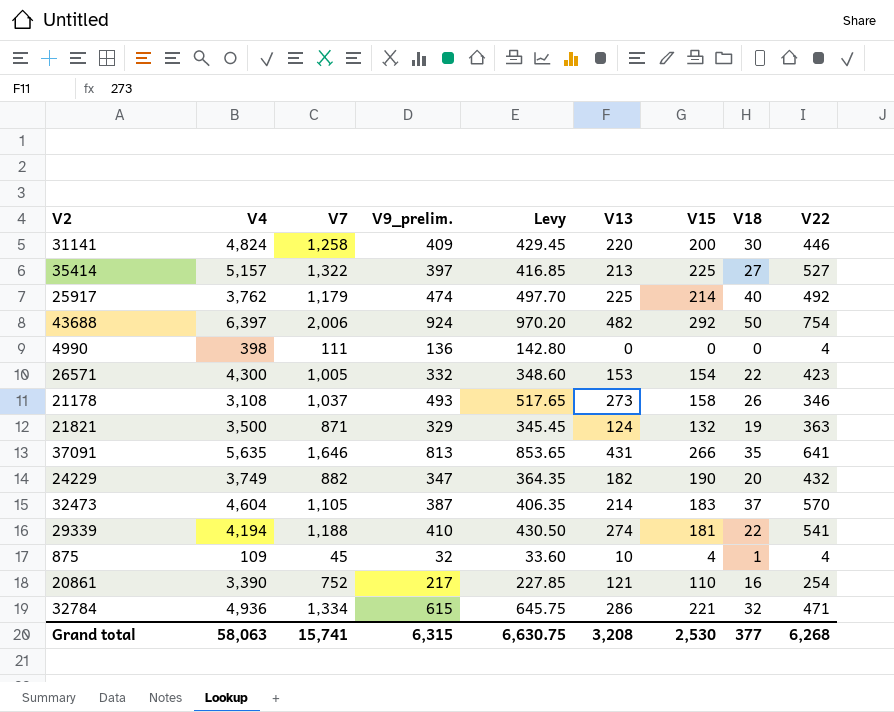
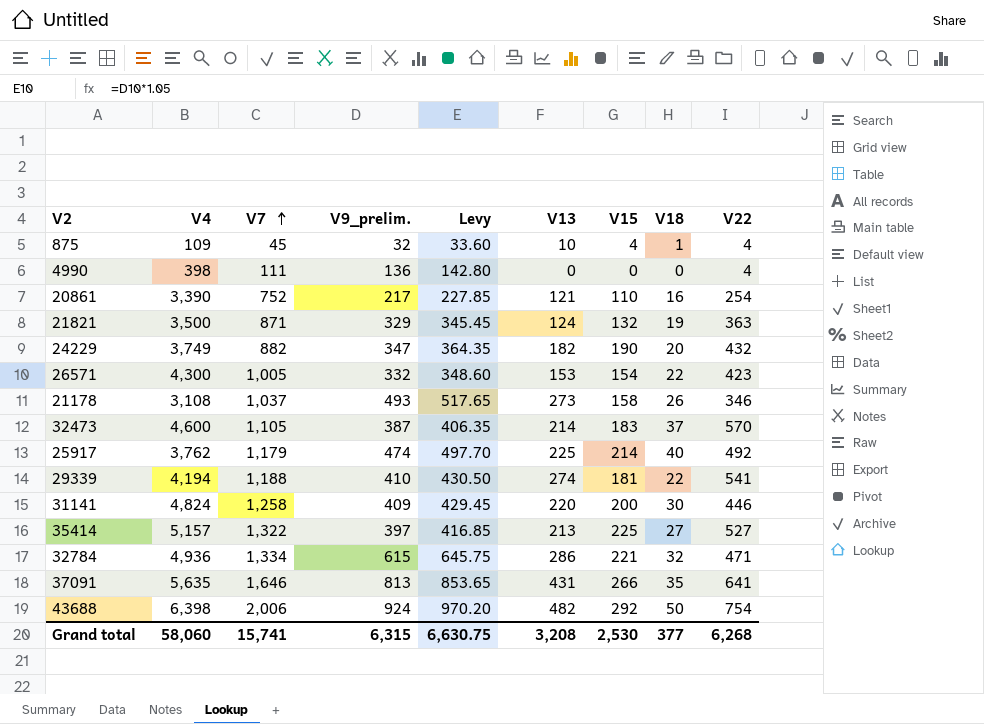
row order: none -> V7 ascending
32473 | V4: 4,604 -> 4,600
43688 | V4: 6,397 -> 6,398
Grand total | V4: 58,063 -> 58,060

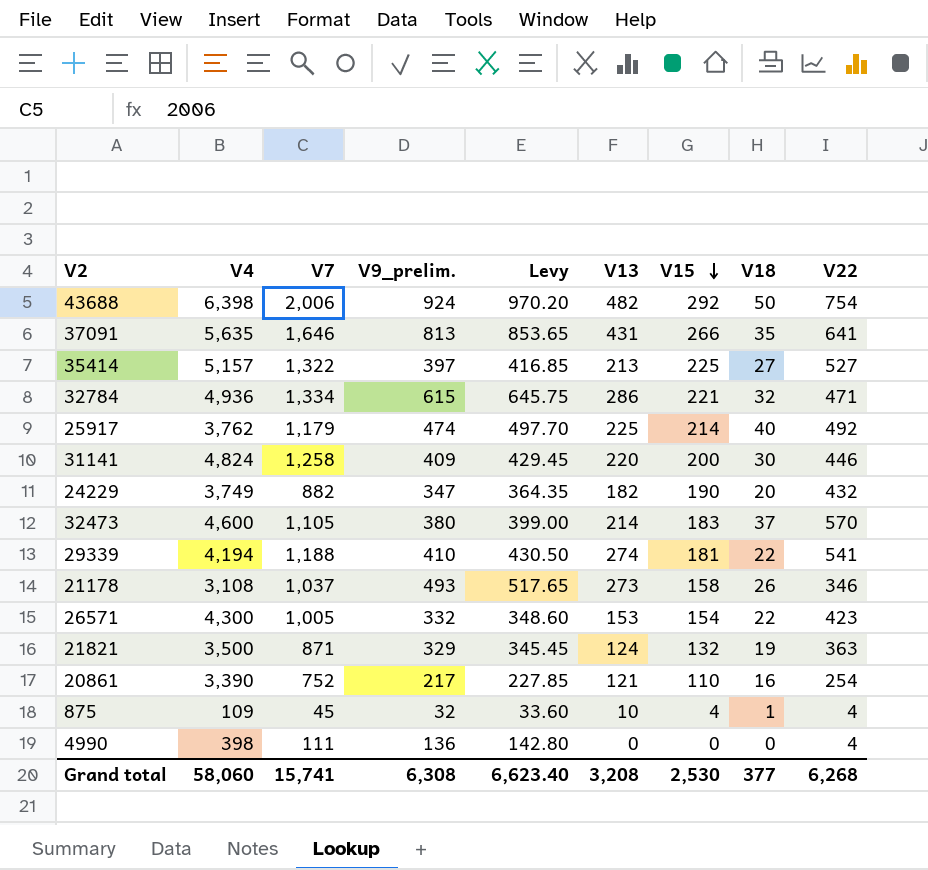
row order: V7 ascending -> V15 descending
32473 | V9_prelim.: 387 -> 380
32473 | Levy: 406.35 -> 399.00
Grand total | V9_prelim.: 6,315 -> 6,308
Grand total | Levy: 6,630.75 -> 6,623.40

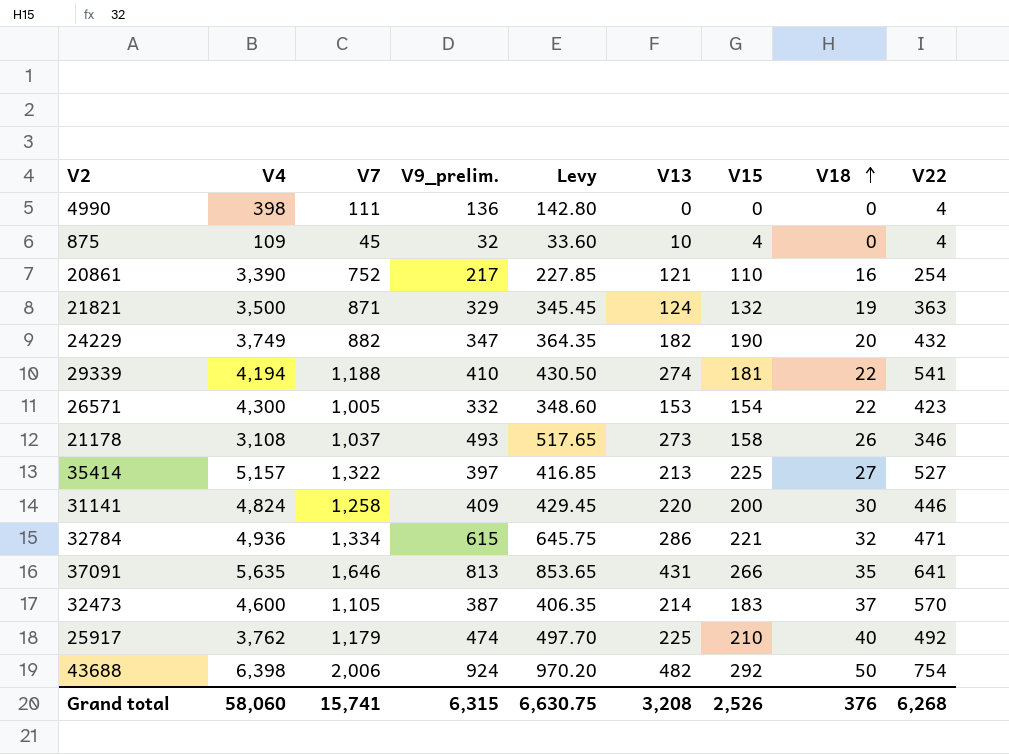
row order: V15 descending -> V18 ascending
875 | V18: 1 -> 0
32473 | V9_prelim.: 380 -> 387
32473 | Levy: 399.00 -> 406.35
25917 | V15: 214 -> 210
Grand total | V9_prelim.: 6,308 -> 6,315
Grand total | Levy: 6,623.40 -> 6,630.75
Grand total | V15: 2,530 -> 2,526
Grand total | V18: 377 -> 376

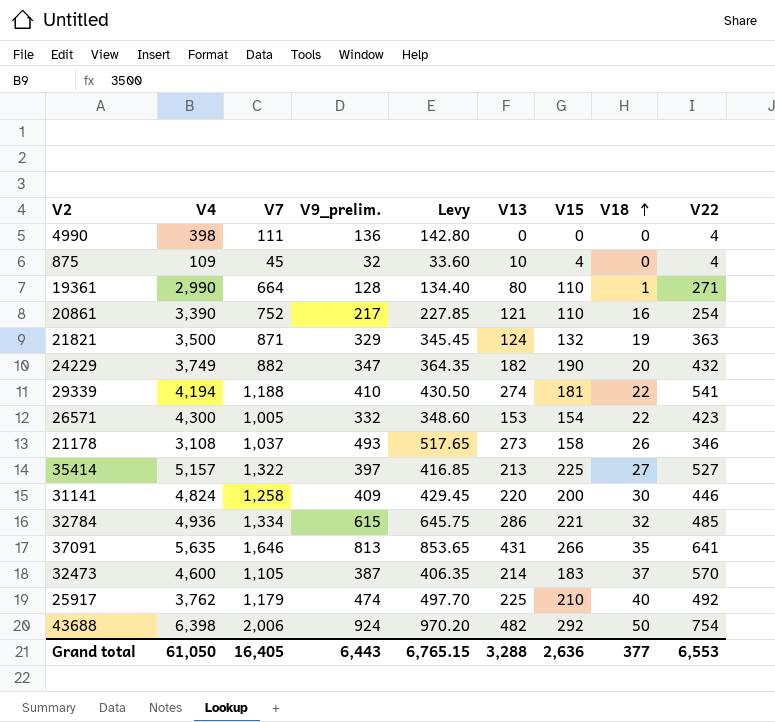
row 19361: none -> 2,990 | 664 | 128 | 134.40 | 80 | 110 | 1 | 271
32784 | V22: 471 -> 485
Grand total | V4: 58,060 -> 61,050
Grand total | V7: 15,741 -> 16,405
Grand total | V9_prelim.: 6,315 -> 6,443
Grand total | Levy: 6,630.75 -> 6,765.15
Grand total | V13: 3,208 -> 3,288
Grand total | V15: 2,526 -> 2,636
Grand total | V18: 376 -> 377
Grand total | V22: 6,268 -> 6,553

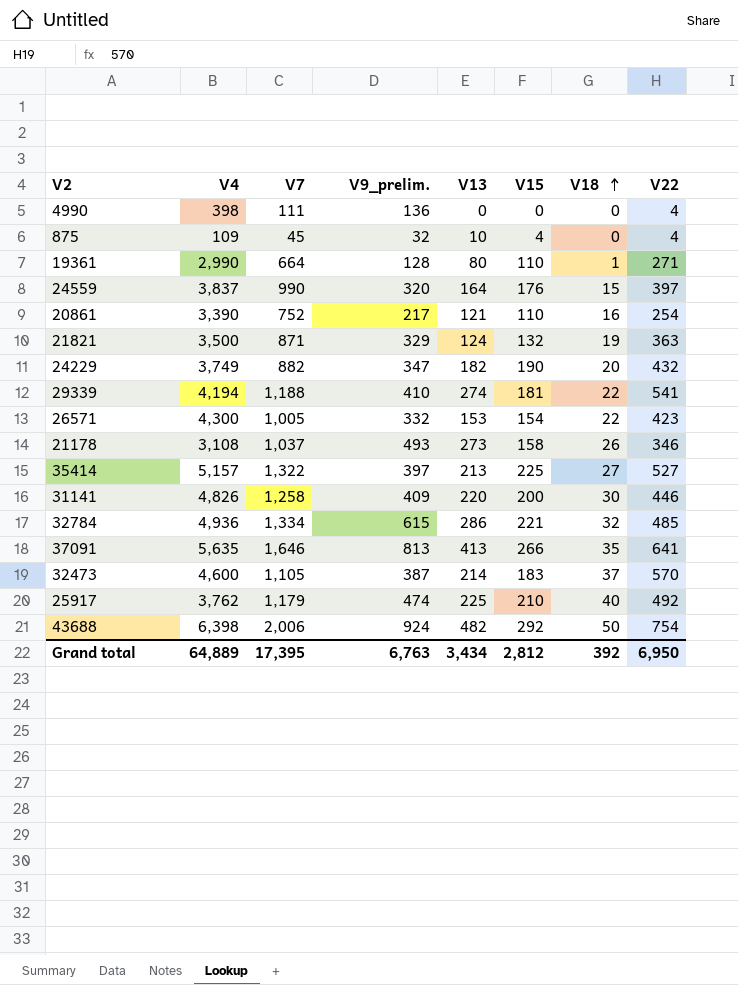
column Levy | formula: [V9_prelim.] * 1.05 -> none
row 24559: none -> 3,837 | 990 | 320 | 164 | 176 | 15 | 397
31141 | V4: 4,824 -> 4,826
37091 | V13: 431 -> 413
Grand total | V4: 61,050 -> 64,889
Grand total | V7: 16,405 -> 17,395
Grand total | V9_prelim.: 6,443 -> 6,763
Grand total | V13: 3,288 -> 3,434
Grand total | V15: 2,636 -> 2,812
Grand total | V18: 377 -> 392
Grand total | V22: 6,553 -> 6,950

